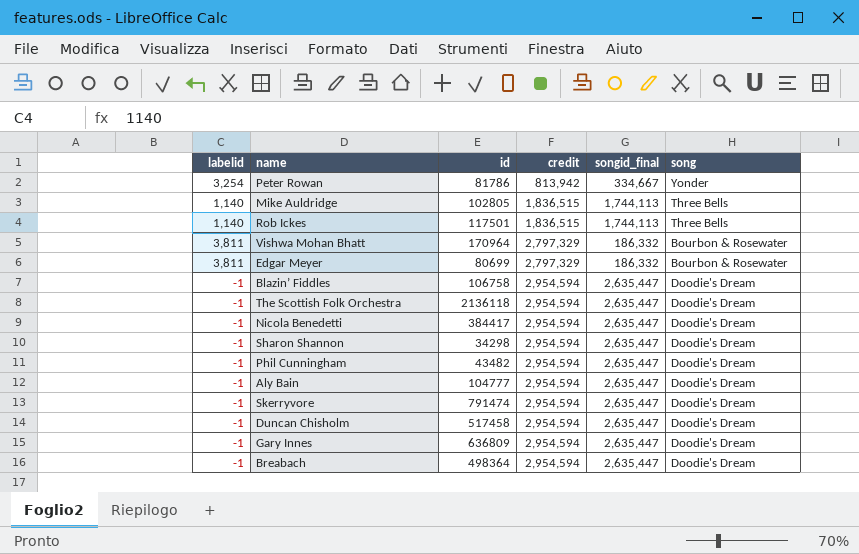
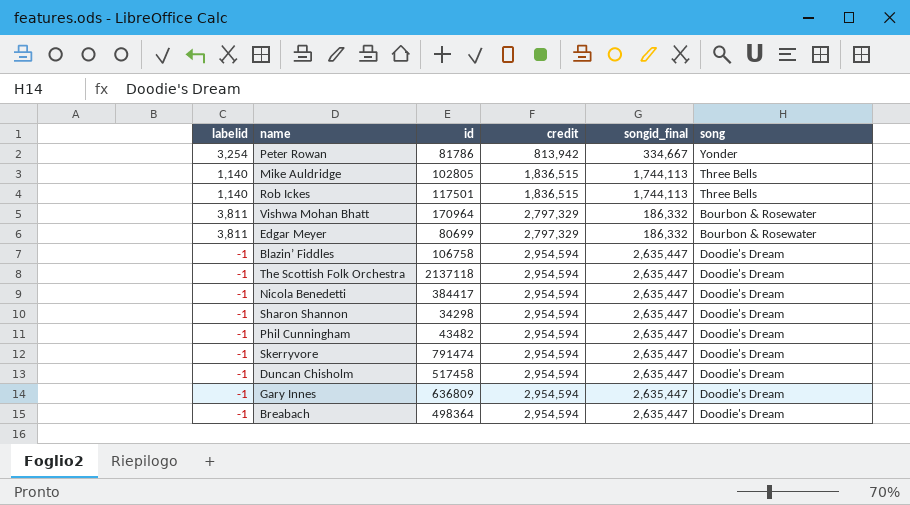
row Aly Bain: -1 | 104777 | 2,954,594 | 2,635,447 | Doodie's Dream -> none
The Scottish Folk Orchestra | id: 2136118 -> 2137118

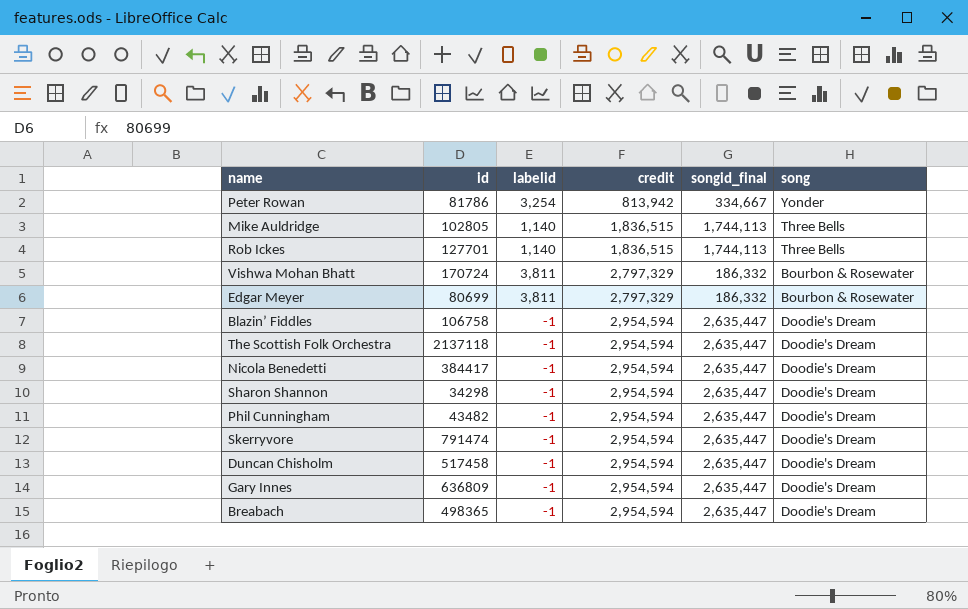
column labelid | position: 1 -> 3
Rob Ickes | id: 117501 -> 127701
Vishwa Mohan Bhatt | id: 170964 -> 170724
Breabach | id: 498364 -> 498365

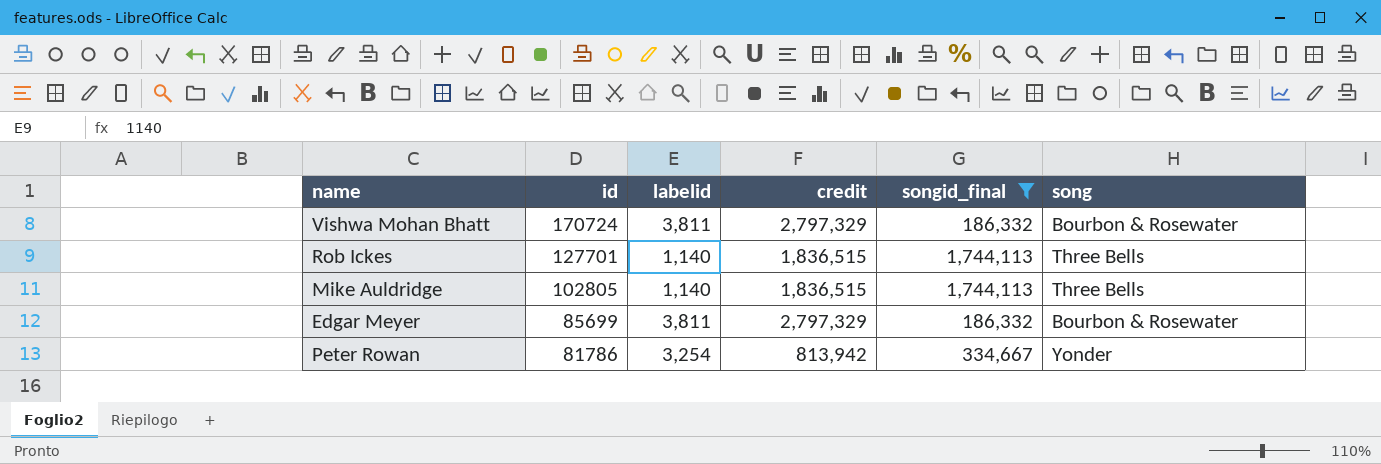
filter: none -> songid_final != 2,635,447
row order: credit ascending -> id descending
Edgar Meyer | id: 80699 -> 85699

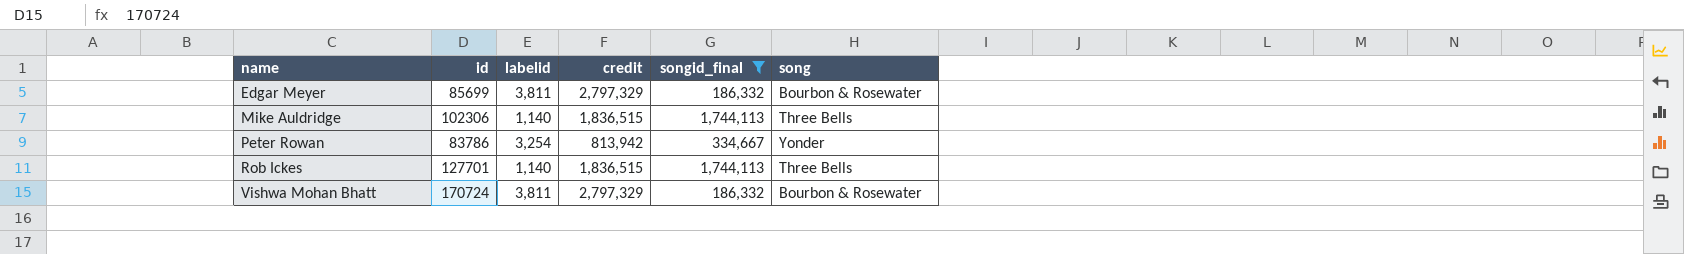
row order: id descending -> name ascending
Mike Auldridge | id: 102805 -> 102306
Peter Rowan | id: 81786 -> 83786

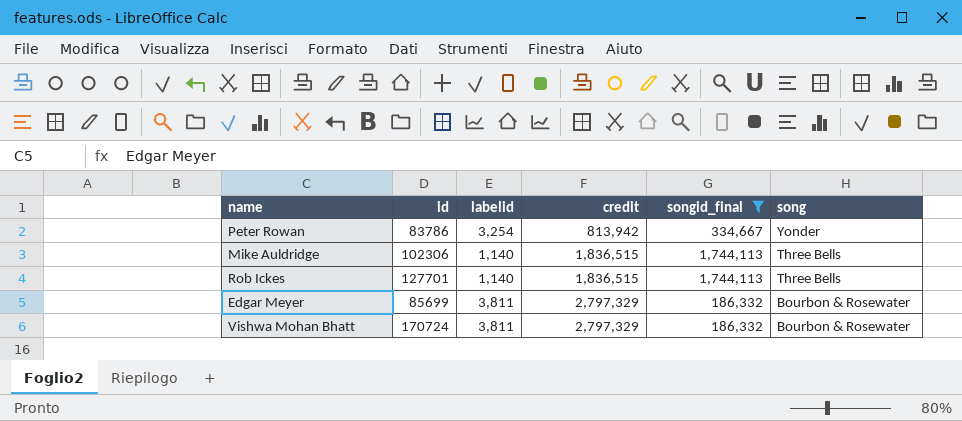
row order: name ascending -> credit ascending

